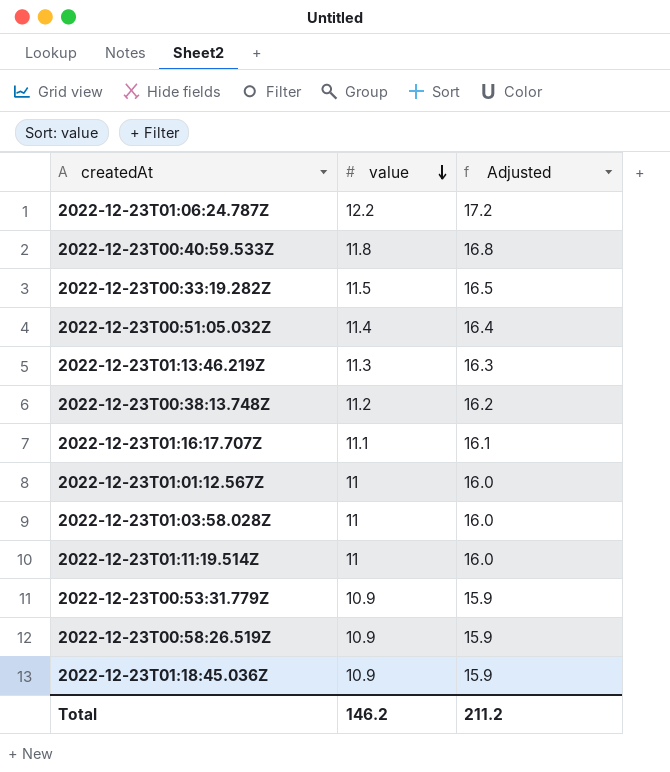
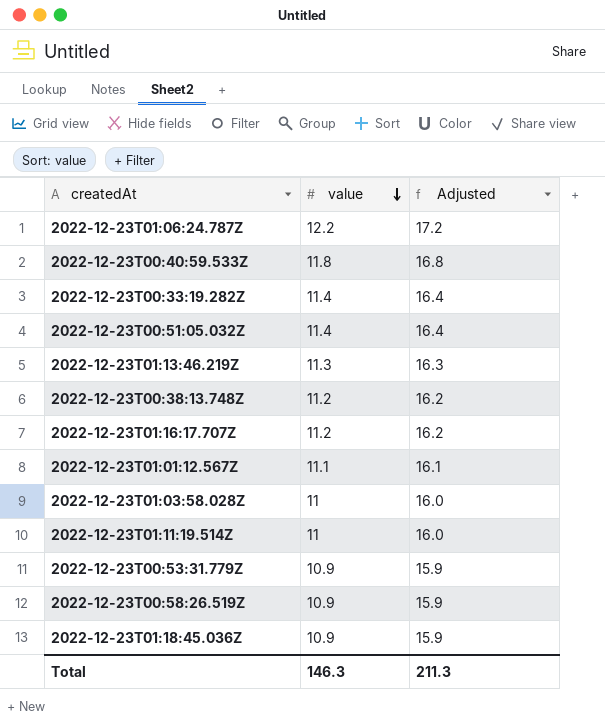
2022-12-23T00:33:19.282Z | value: 11.5 -> 11.4
2022-12-23T00:33:19.282Z | Adjusted: 16.5 -> 16.4
2022-12-23T01:16:17.707Z | value: 11.1 -> 11.2
2022-12-23T01:16:17.707Z | Adjusted: 16.1 -> 16.2
2022-12-23T01:01:12.567Z | value: 11 -> 11.1
2022-12-23T01:01:12.567Z | Adjusted: 16.0 -> 16.1
Total | value: 146.2 -> 146.3
Total | Adjusted: 211.2 -> 211.3

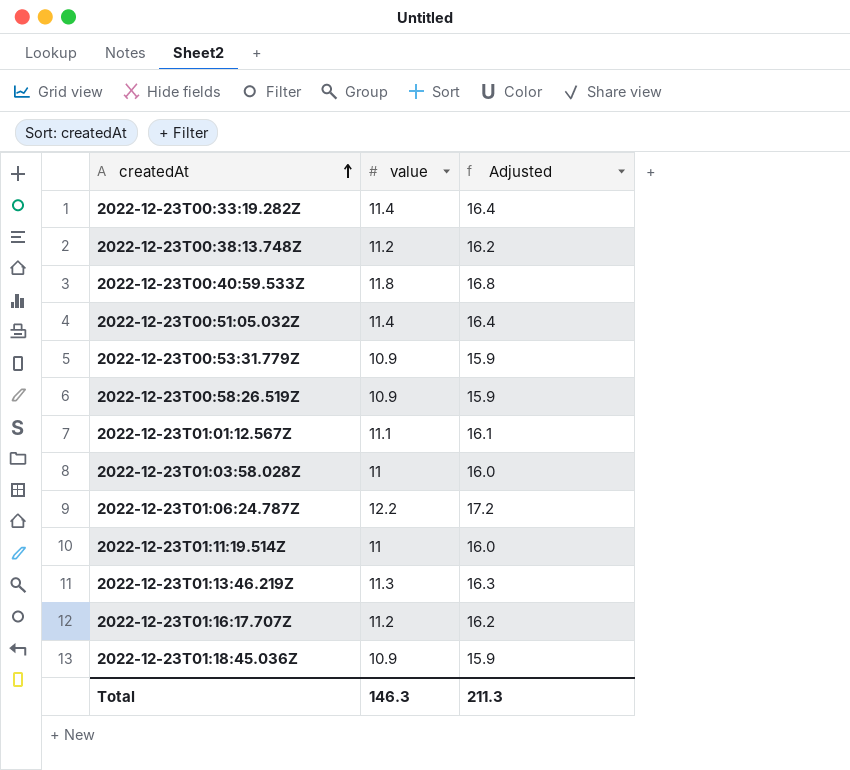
row order: value descending -> createdAt ascending

